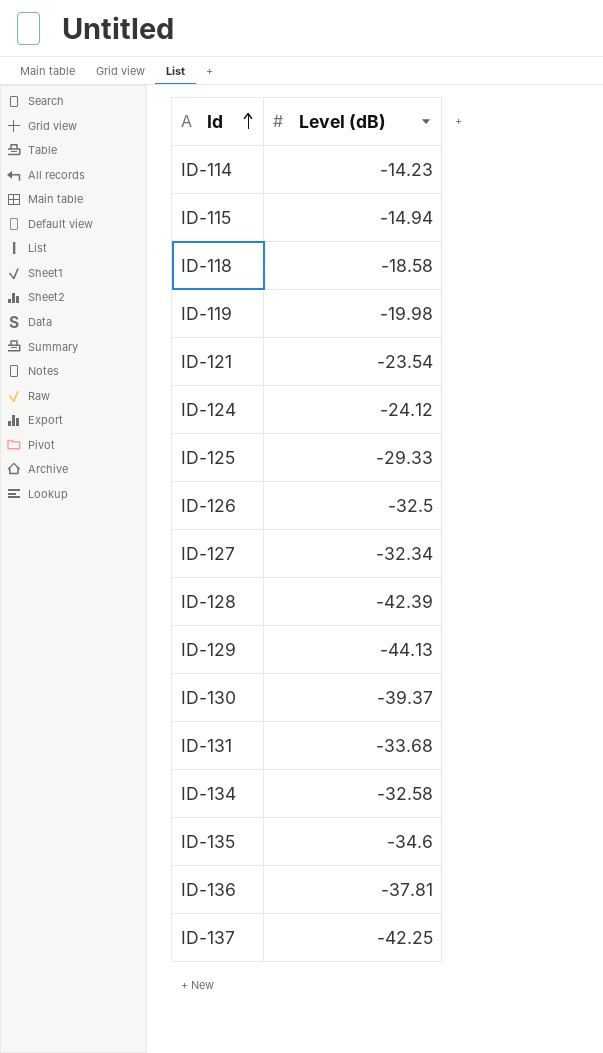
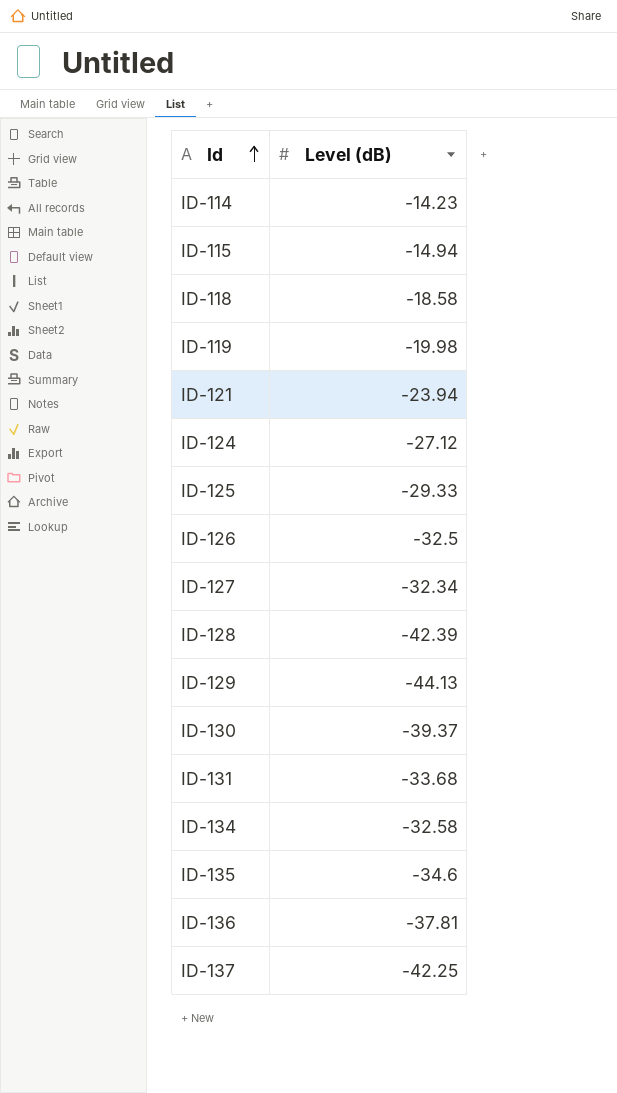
ID-121 | Level (dB): -23.54 -> -23.94
ID-124 | Level (dB): -24.12 -> -27.12

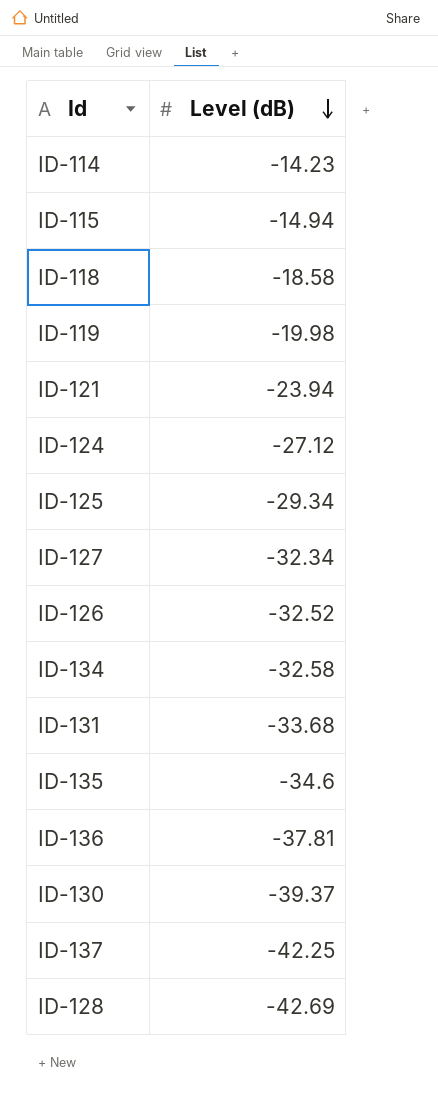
row order: Id ascending -> Level (dB) descending
row ID-129: -44.13 -> none
ID-125 | Level (dB): -29.33 -> -29.34
ID-126 | Level (dB): -32.5 -> -32.52
ID-128 | Level (dB): -42.39 -> -42.69

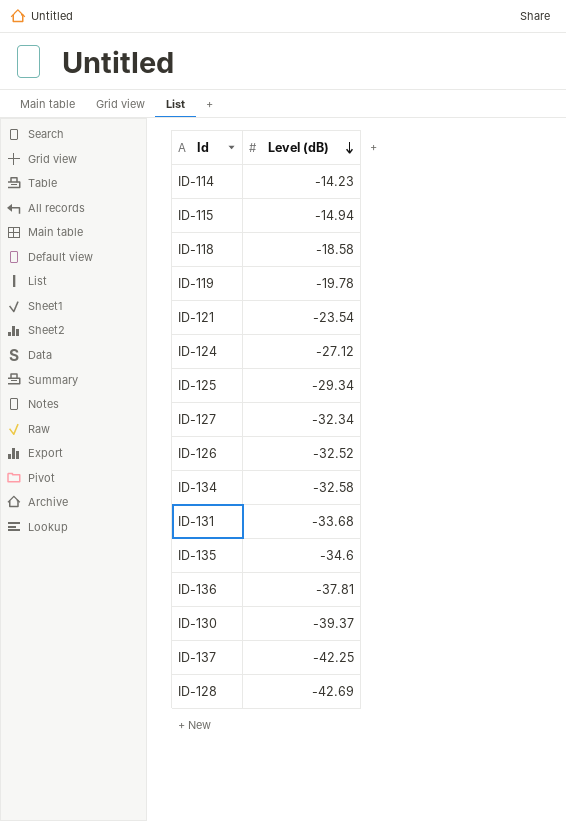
ID-119 | Level (dB): -19.98 -> -19.78
ID-121 | Level (dB): -23.94 -> -23.54

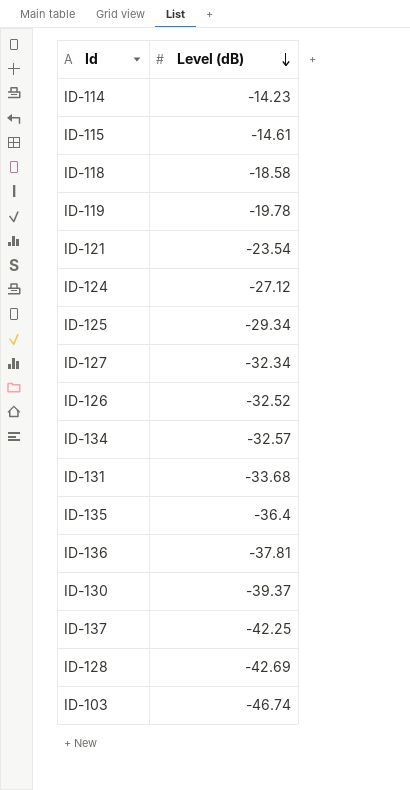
ID-115 | Level (dB): -14.94 -> -14.61
ID-134 | Level (dB): -32.58 -> -32.57
ID-135 | Level (dB): -34.6 -> -36.4
row ID-103: none -> -46.74

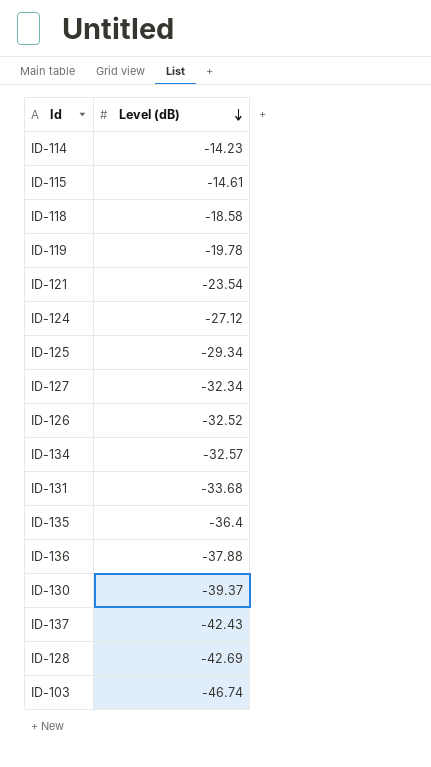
ID-136 | Level (dB): -37.81 -> -37.88
ID-137 | Level (dB): -42.25 -> -42.43

